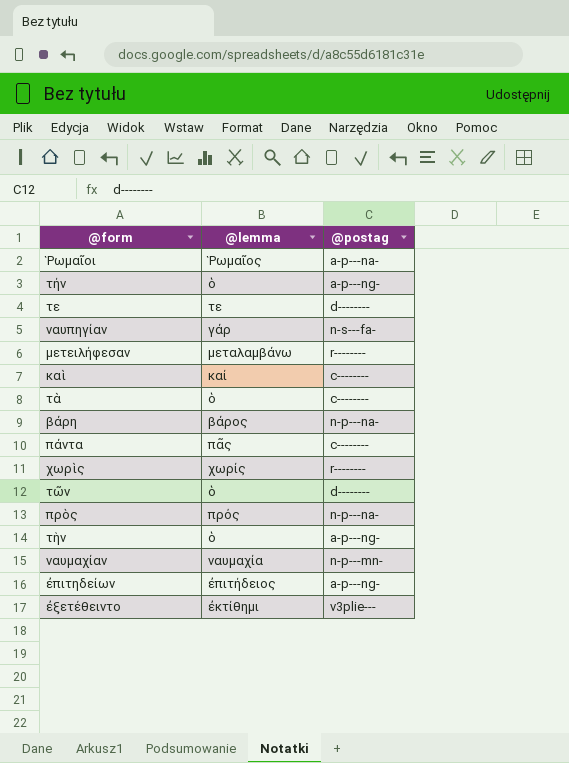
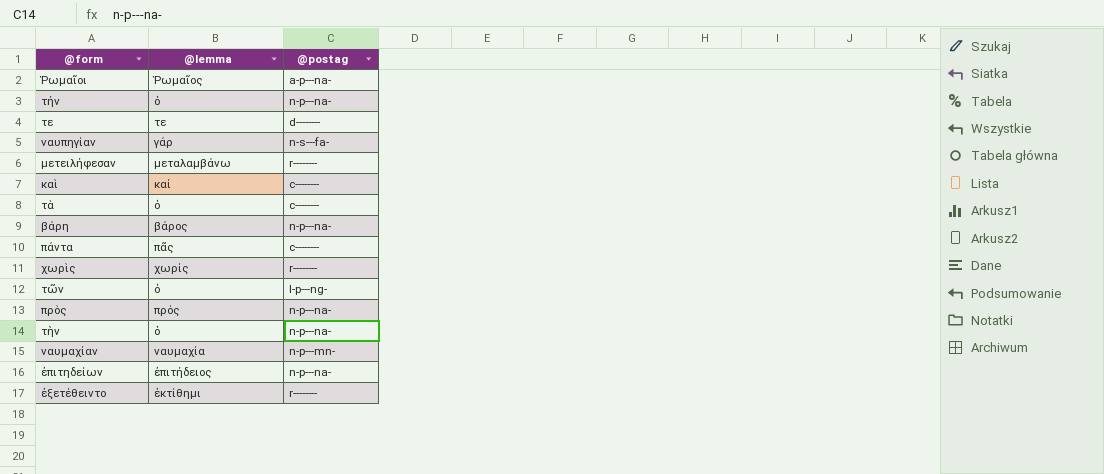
τήν | @postag: a-p---ng- -> n-p---na-
τῶν | @postag: d-------- -> l-p---ng-
τὴν | @postag: a-p---ng- -> n-p---na-
ἐπιτηδείων | @postag: a-p---ng- -> n-p---na-
ἐξετέθειντο | @postag: v3plie--- -> r--------

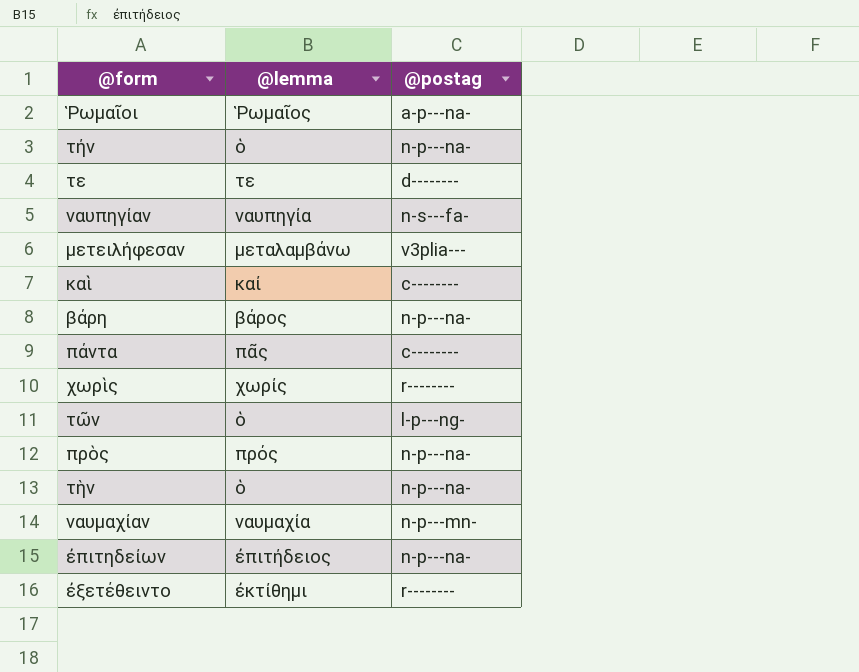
row τὰ: ὁ | c-------- -> none
ναυπηγίαν | @lemma: γάρ -> ναυπηγία
μετειλήφεσαν | @postag: r-------- -> v3plia---

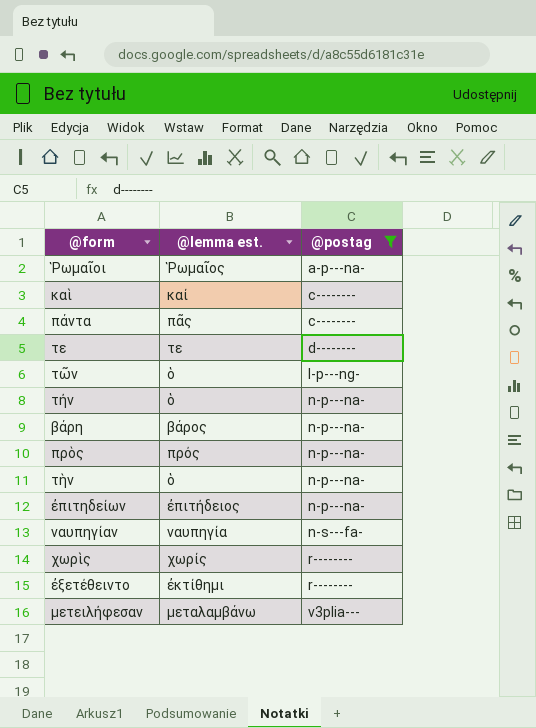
filter: none -> @postag != n-p---mn-
row order: none -> @postag ascending
column name: @lemma -> @lemma est.

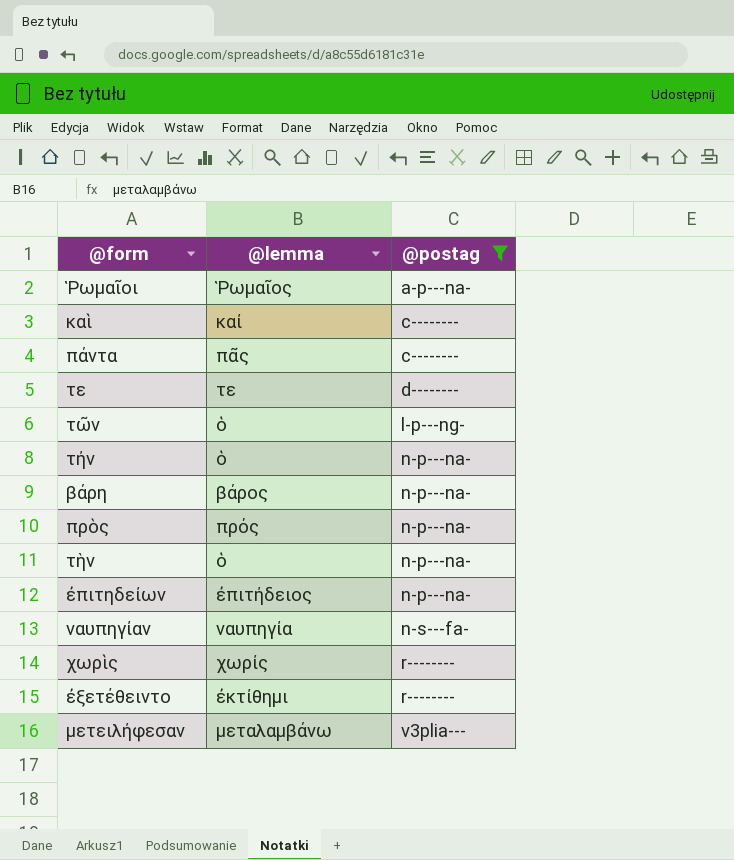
column name: @lemma est. -> @lemma

